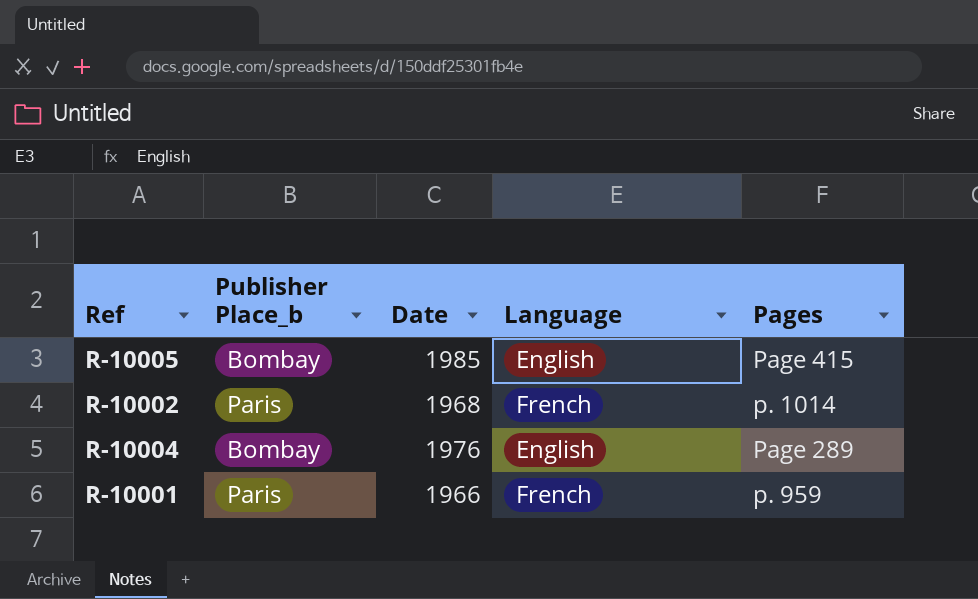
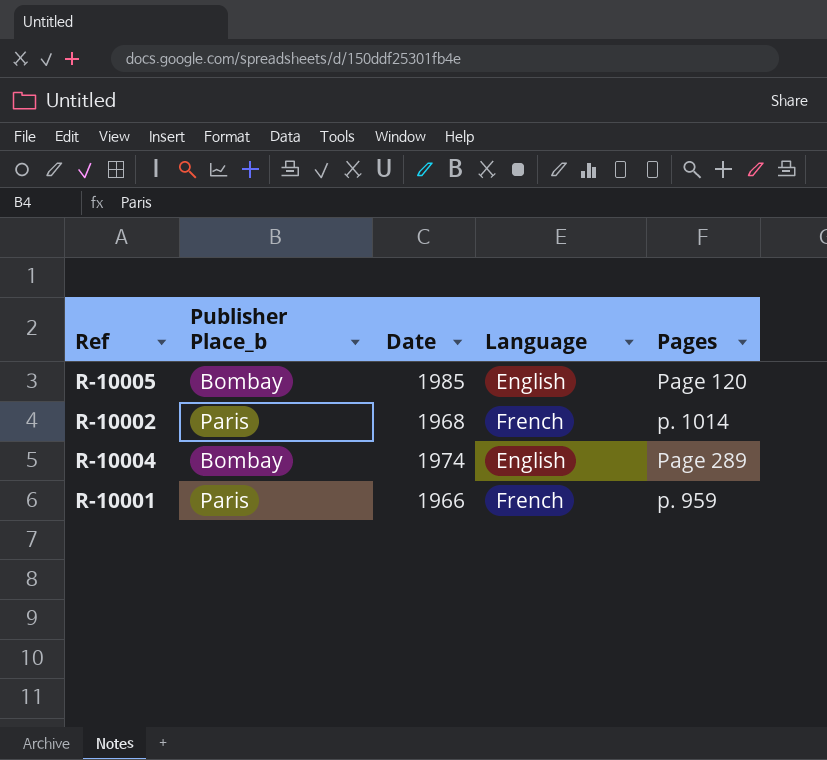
R-10005 | Pages: Page 415 -> Page 120
R-10004 | Date: 1976 -> 1974

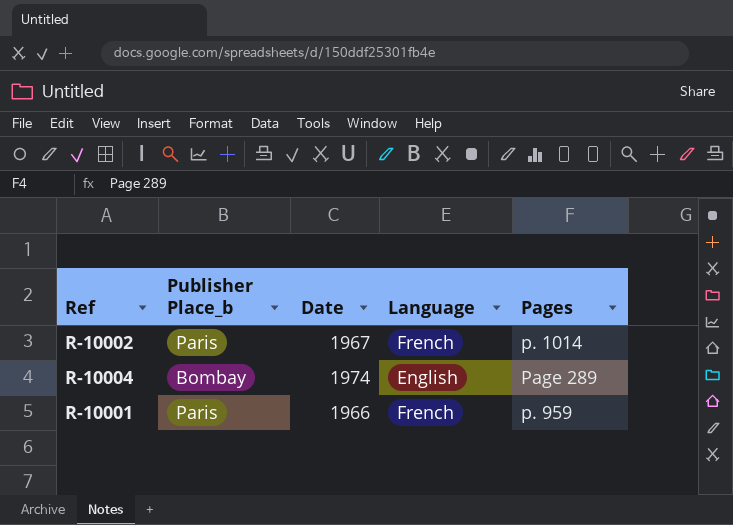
row R-10005: Bombay | 1985 | English | Page 120 -> none
R-10002 | Date: 1968 -> 1967

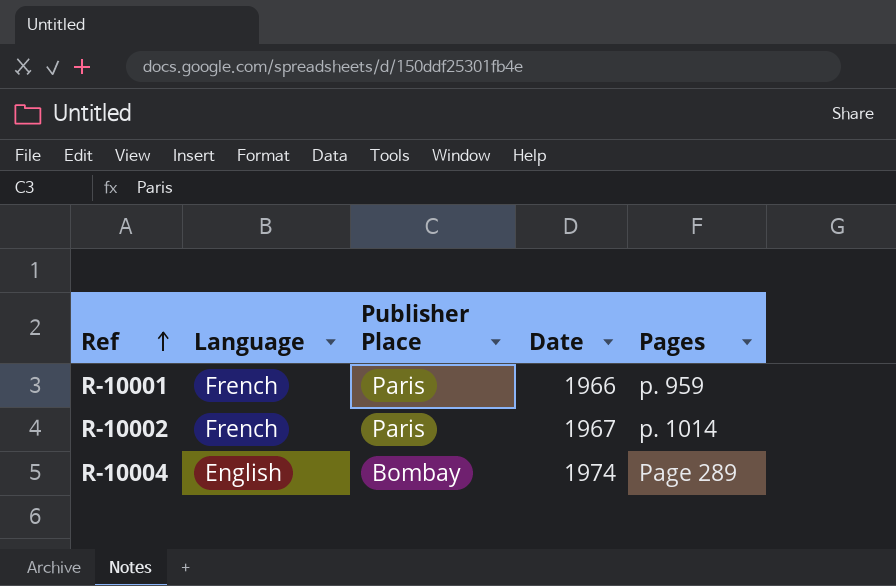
row order: none -> Ref ascending
column Language | position: 4 -> 2
column name: Publisher Place_b -> Publisher Place

